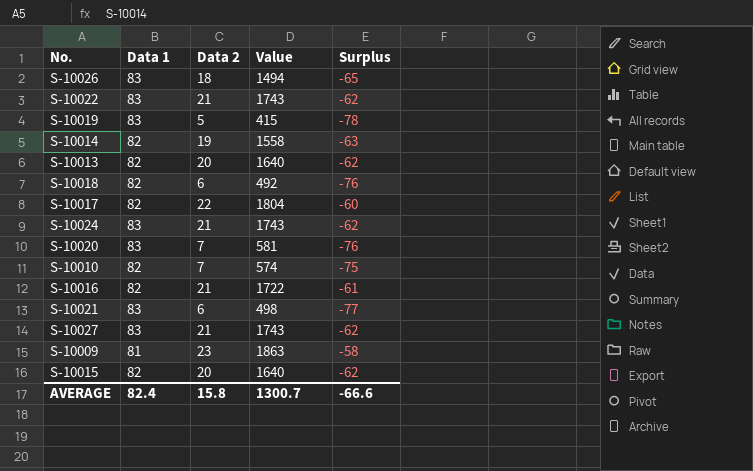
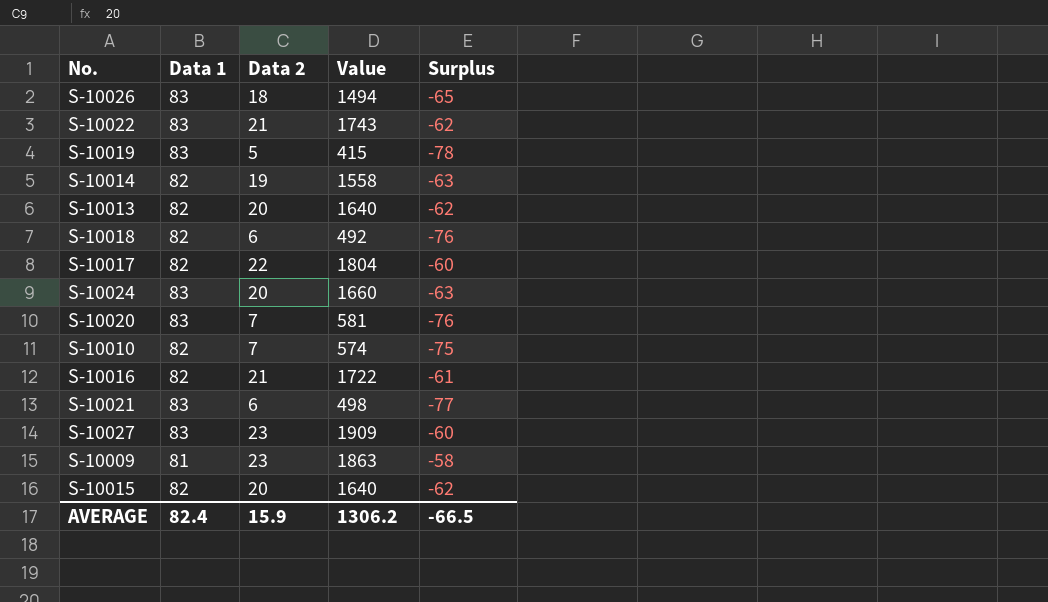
S-10024 | Data 2: 21 -> 20
S-10024 | Value: 1743 -> 1660
S-10024 | Surplus: -62 -> -63
S-10027 | Data 2: 21 -> 23
S-10027 | Value: 1743 -> 1909
S-10027 | Surplus: -62 -> -60
AVERAGE | Data 2: 15.8 -> 15.9
AVERAGE | Value: 1300.7 -> 1306.2
AVERAGE | Surplus: -66.6 -> -66.5

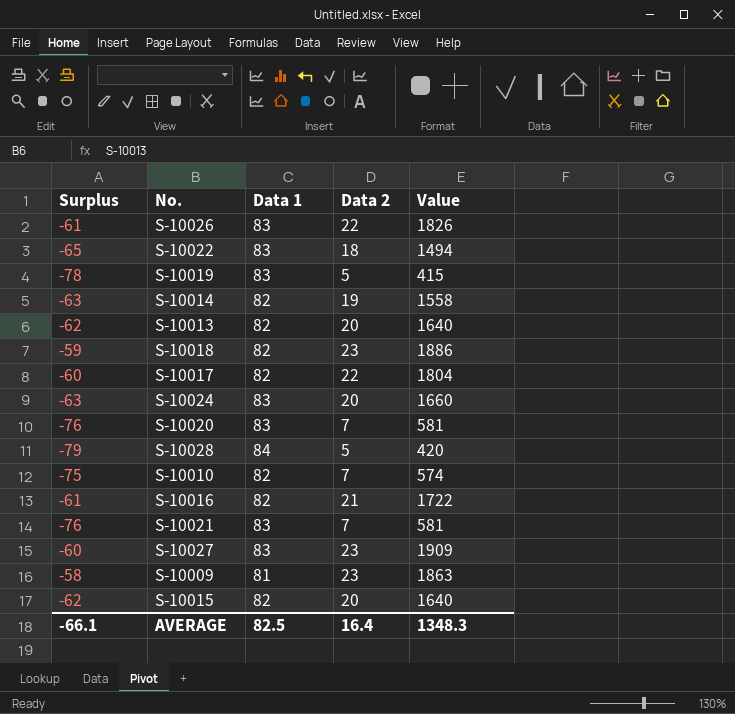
column Surplus | position: 5 -> 1
S-10026 | Surplus: -65 -> -61
S-10026 | Data 2: 18 -> 22
S-10026 | Value: 1494 -> 1826
S-10022 | Surplus: -62 -> -65
S-10022 | Data 2: 21 -> 18
S-10022 | Value: 1743 -> 1494
S-10018 | Surplus: -76 -> -59
S-10018 | Data 2: 6 -> 23
S-10018 | Value: 492 -> 1886
row S-10028: none -> -79 | 84 | 5 | 420
S-10021 | Surplus: -77 -> -76
S-10021 | Data 2: 6 -> 7
S-10021 | Value: 498 -> 581
AVERAGE | Surplus: -66.5 -> -66.1
AVERAGE | Data 1: 82.4 -> 82.5
AVERAGE | Data 2: 15.9 -> 16.4
AVERAGE | Value: 1306.2 -> 1348.3

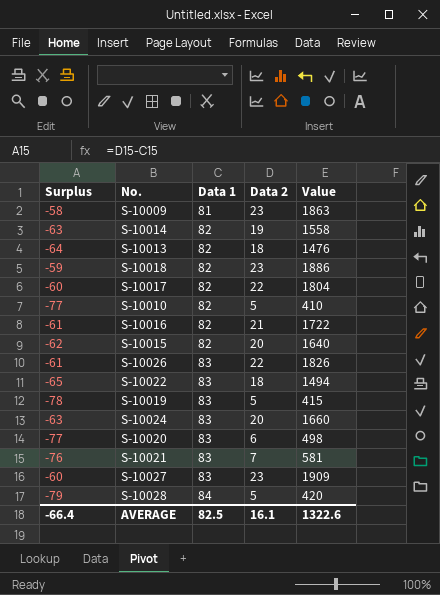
row order: none -> Data 1 ascending
S-10013 | Surplus: -62 -> -64
S-10013 | Data 2: 20 -> 18
S-10013 | Value: 1640 -> 1476
S-10010 | Surplus: -75 -> -77
S-10010 | Data 2: 7 -> 5
S-10010 | Value: 574 -> 410
S-10020 | Surplus: -76 -> -77
S-10020 | Data 2: 7 -> 6
S-10020 | Value: 581 -> 498
AVERAGE | Surplus: -66.1 -> -66.4
AVERAGE | Data 2: 16.4 -> 16.1
AVERAGE | Value: 1348.3 -> 1322.6

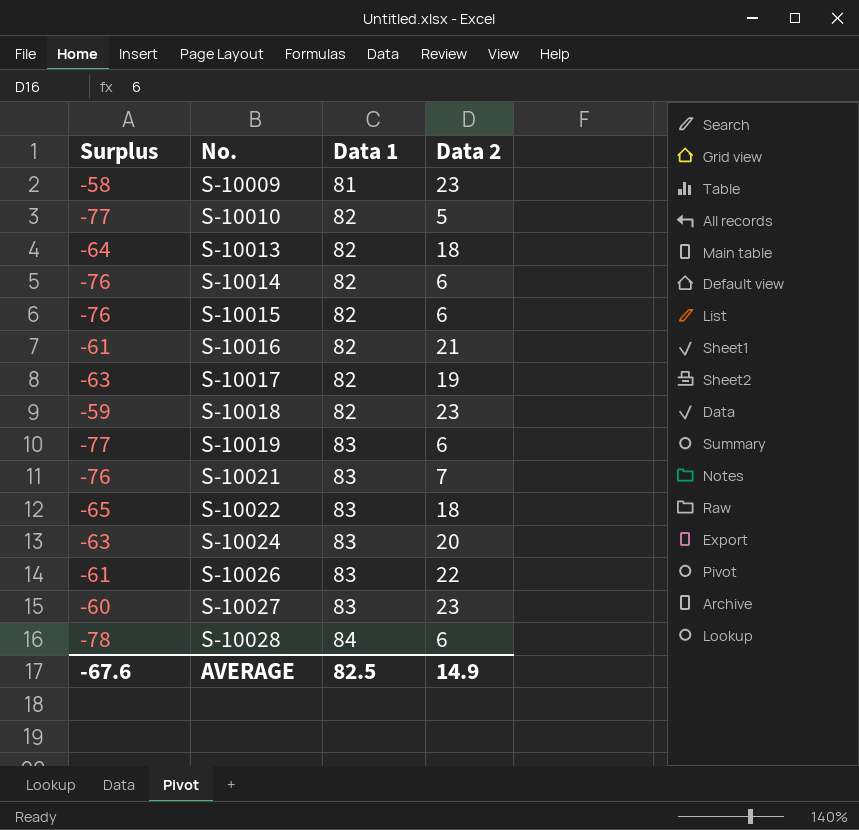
row order: Data 1 ascending -> No. ascending
column Value | formula: [Data 1] * [Data 2] -> none
row S-10020: -77 | 83 | 6 | 498 -> none
S-10014 | Surplus: -63 -> -76
S-10014 | Data 2: 19 -> 6
S-10015 | Surplus: -62 -> -76
S-10015 | Data 2: 20 -> 6
S-10017 | Surplus: -60 -> -63
S-10017 | Data 2: 22 -> 19
S-10019 | Surplus: -78 -> -77
S-10019 | Data 2: 5 -> 6
S-10028 | Surplus: -79 -> -78
S-10028 | Data 2: 5 -> 6
AVERAGE | Surplus: -66.4 -> -67.6
AVERAGE | Data 2: 16.1 -> 14.9

